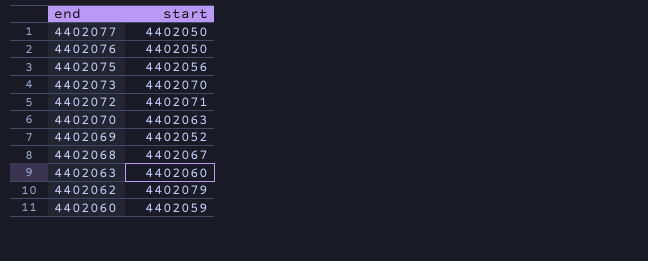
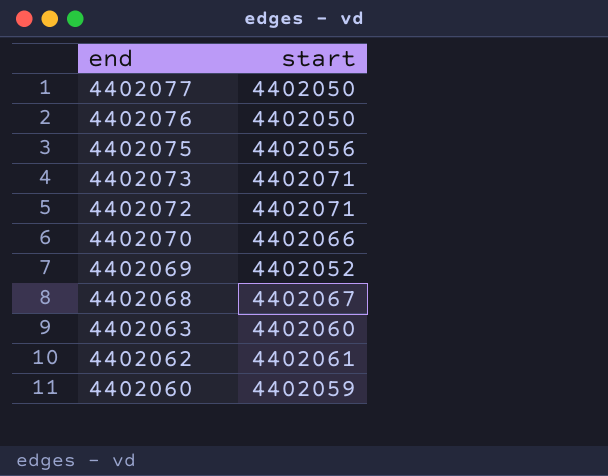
4402073 | start: 4402070 -> 4402071
4402070 | start: 4402063 -> 4402066
4402062 | start: 4402079 -> 4402061

